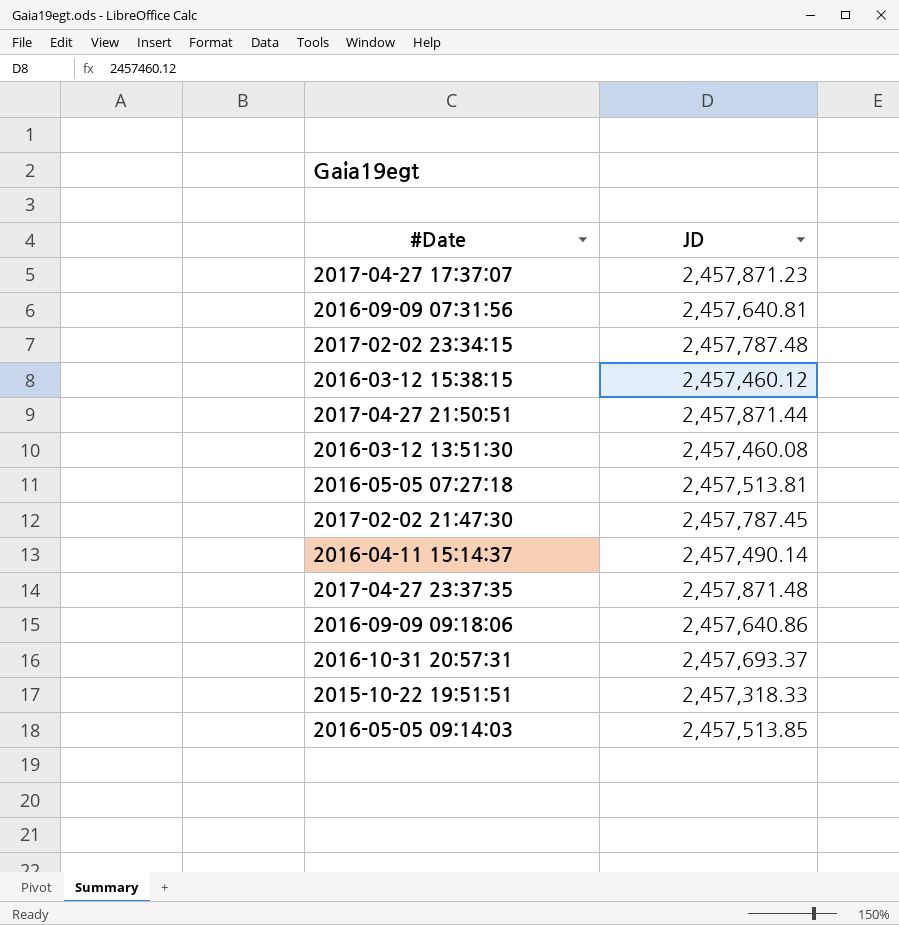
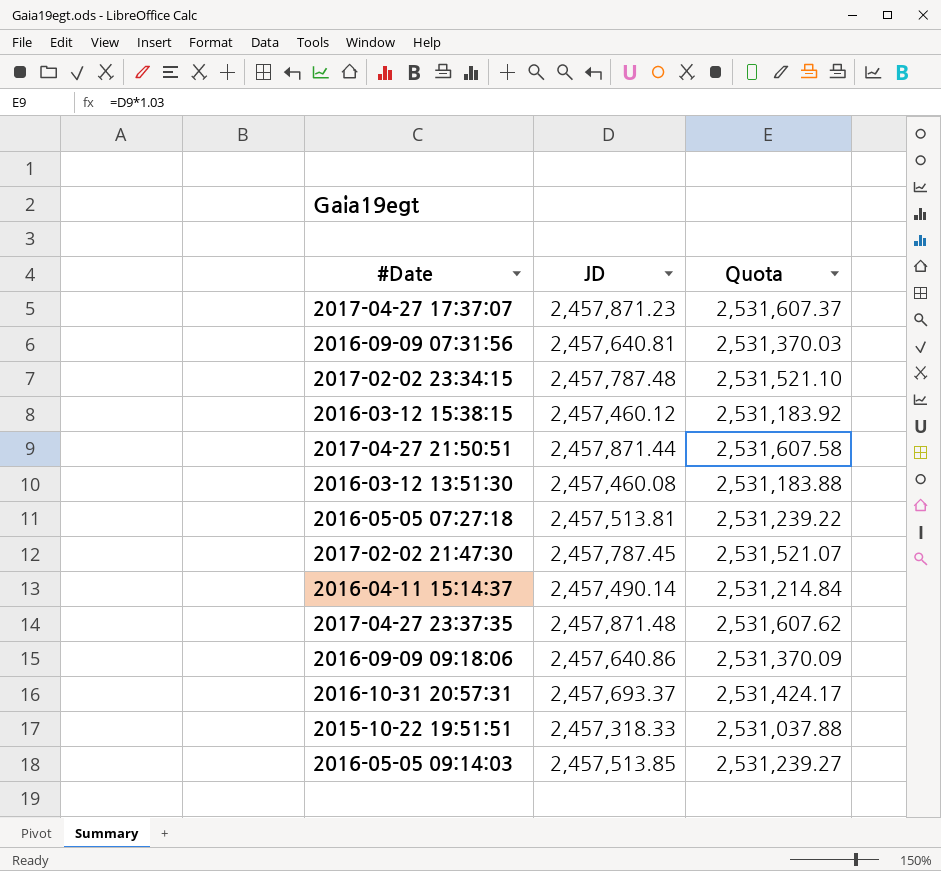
column Quota | formula: none -> [JD] * 1.03

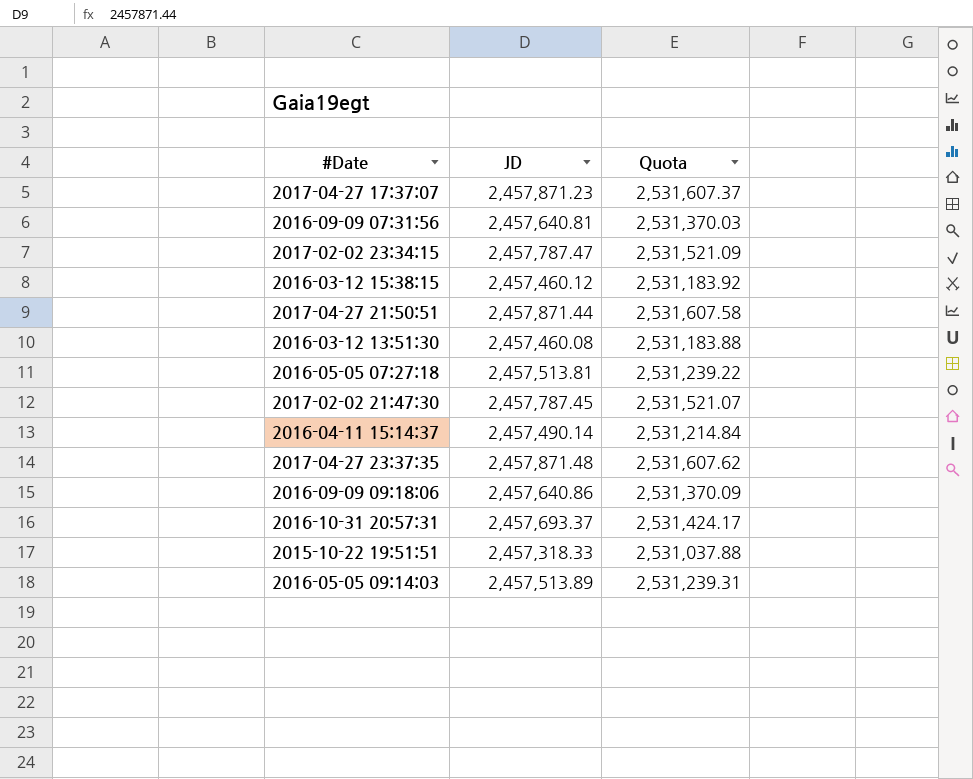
2017-02-02 23:34:15 | JD: 2,457,787.48 -> 2,457,787.47
2017-02-02 23:34:15 | Quota: 2,531,521.10 -> 2,531,521.09
2016-05-05 09:14:03 | JD: 2,457,513.85 -> 2,457,513.89
2016-05-05 09:14:03 | Quota: 2,531,239.27 -> 2,531,239.31

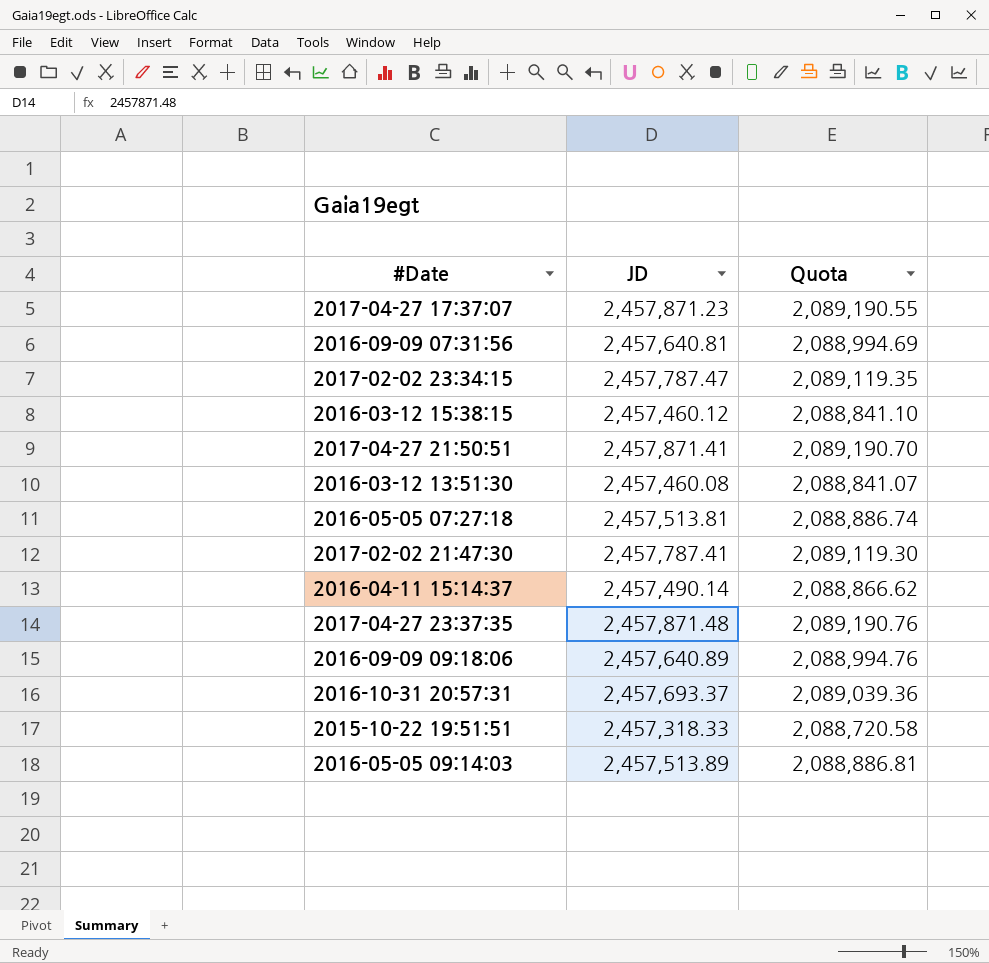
column Quota | formula: [JD] * 1.03 -> [JD] * 0.85
2017-04-27 21:50:51 | JD: 2,457,871.44 -> 2,457,871.41
2017-02-02 21:47:30 | JD: 2,457,787.45 -> 2,457,787.41
2016-09-09 09:18:06 | JD: 2,457,640.86 -> 2,457,640.89

